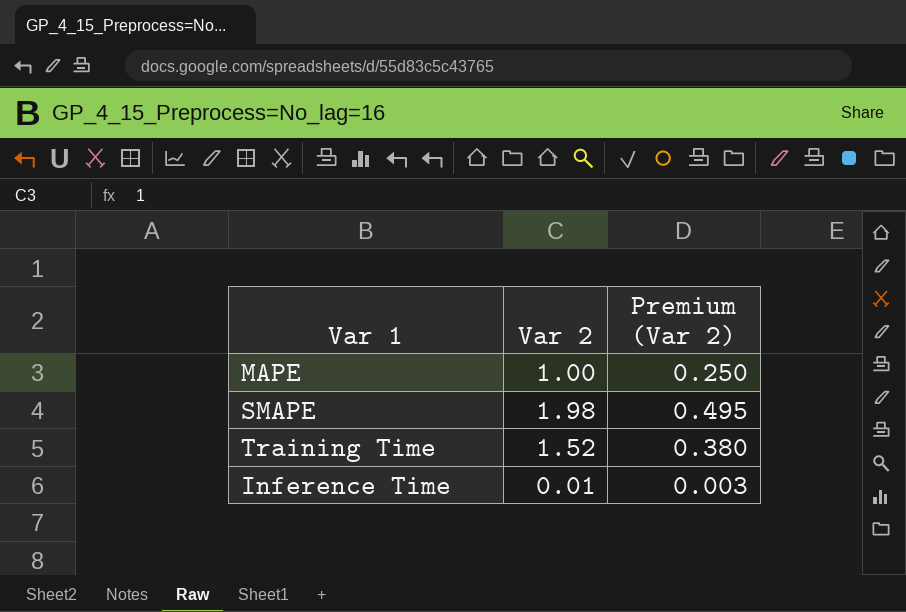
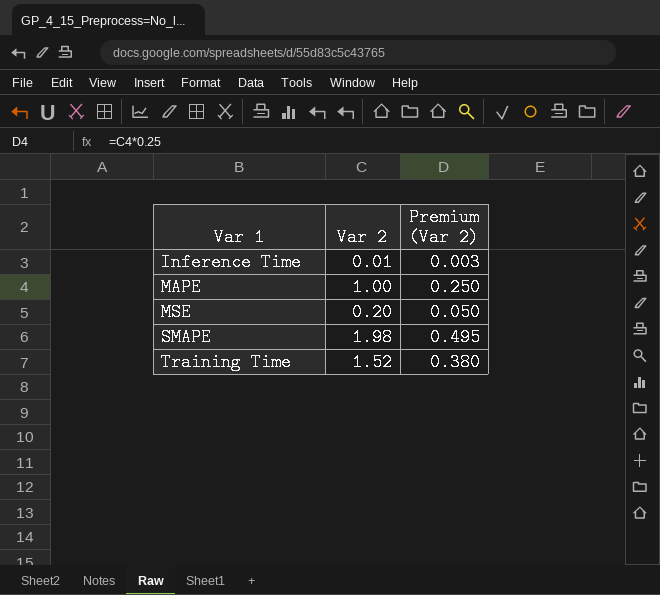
row order: none -> Var 1 ascending
row MSE: none -> 0.20 | 0.050

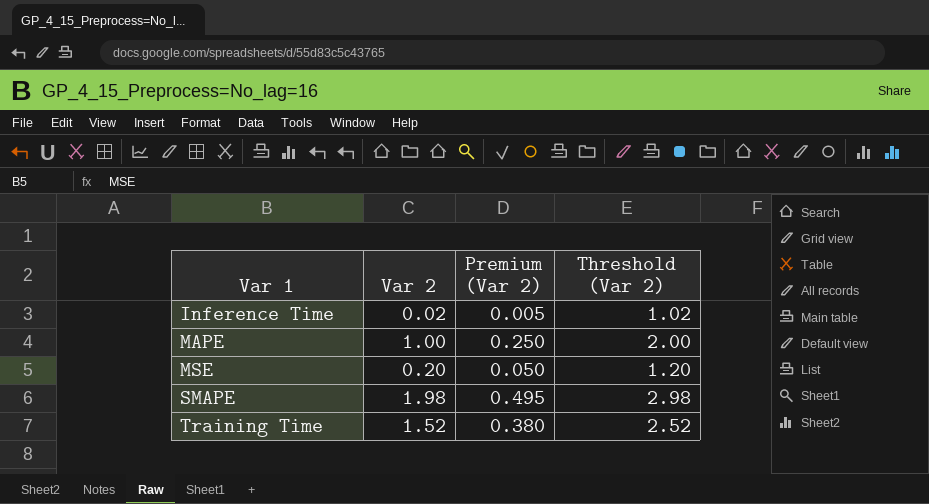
column Threshold (Var 2) | formula: none -> [Var 2] + 1
Inference Time | Var 2: 0.01 -> 0.02
Inference Time | Premium (Var 2): 0.003 -> 0.005

